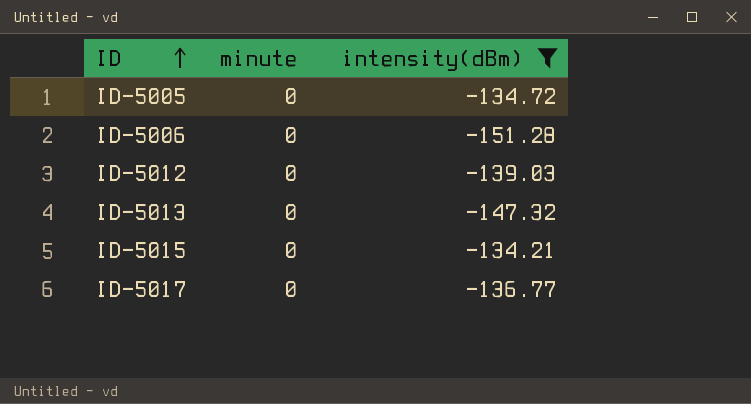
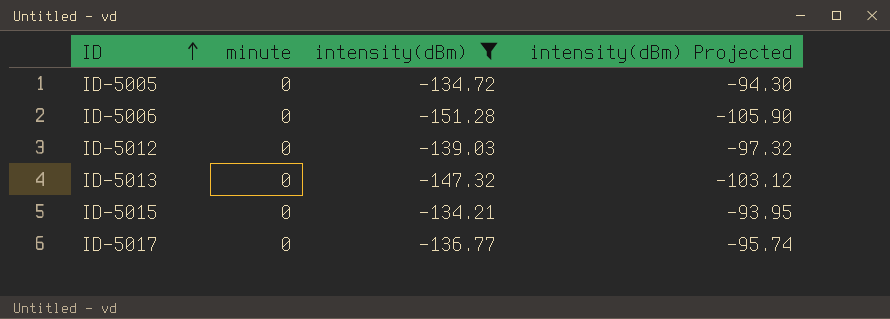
column intensity(dBm) Projected | formula: none -> [intensity(dBm)] * 0.7

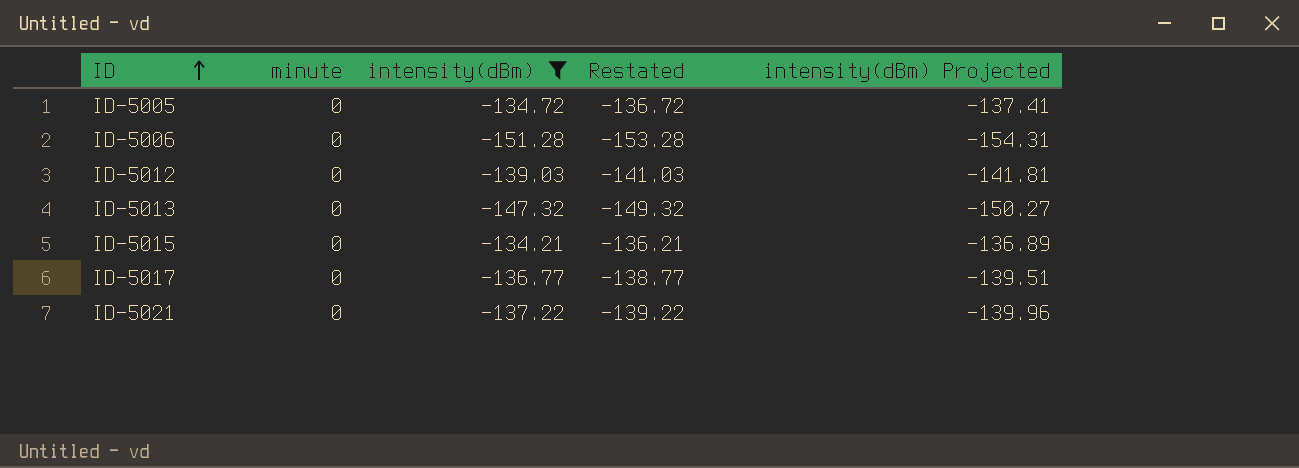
column Restated | formula: none -> [intensity(dBm)] - 2
column intensity(dBm) Projected | formula: [intensity(dBm)] * 0.7 -> [intensity(dBm)] * 1.02
row ID-5021: none -> 0 | -137.22 | -139.22 | -139.96

